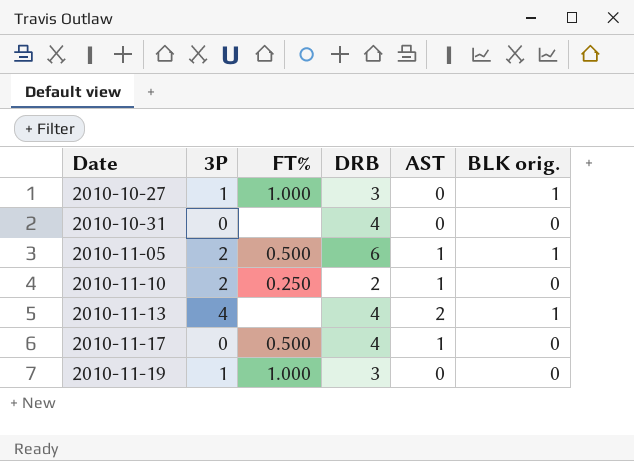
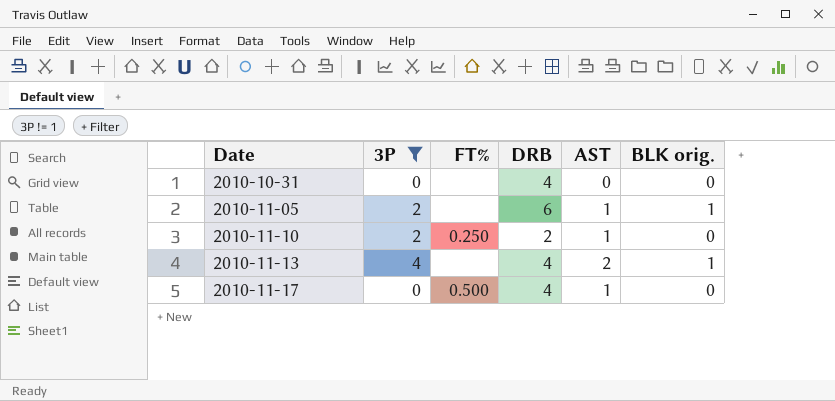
filter: none -> 3P != 1
2010-11-05 | FT%: 0.500 -> none

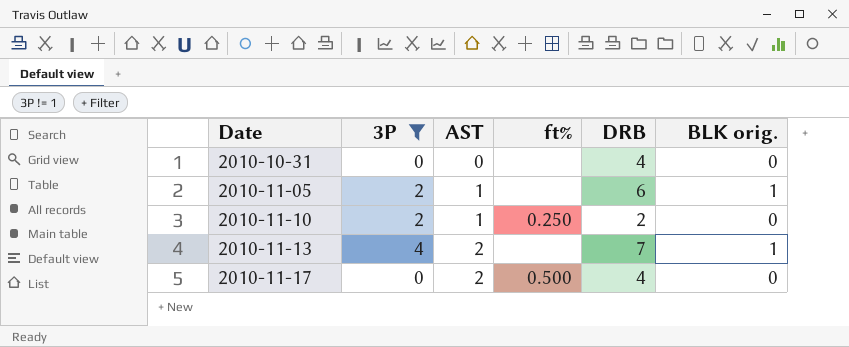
column AST | position: 5 -> 3
column name: FT% -> ft%
2010-11-13 | DRB: 4 -> 7
2010-11-17 | AST: 1 -> 2

